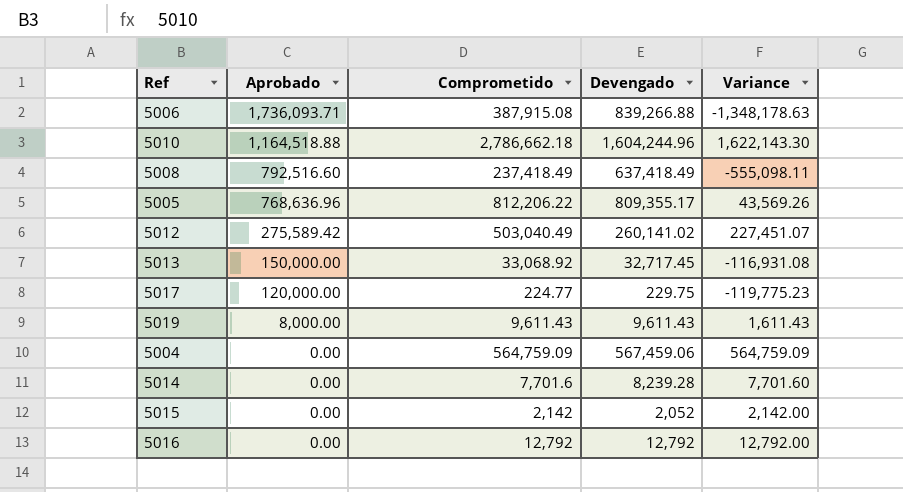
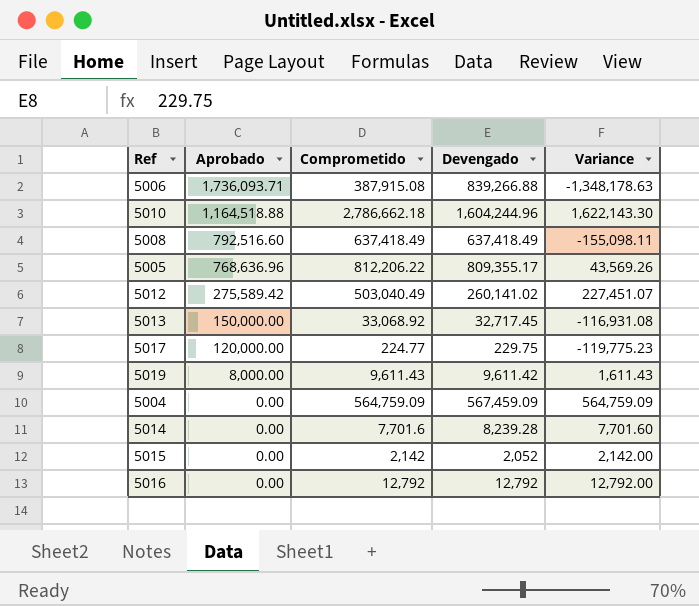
5008 | Comprometido: 237,418.49 -> 637,418.49
5008 | Variance: -555,098.11 -> -155,098.11
5019 | Devengado: 9,611.43 -> 9,611.42
5004 | Devengado: 567,459.06 -> 567,459.09

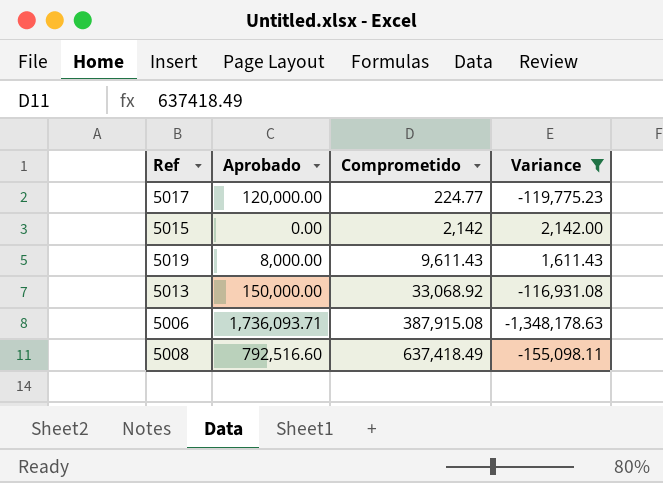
filter: none -> Variance <= 2,142.00
row order: Aprobado descending -> Comprometido ascending
column Devengado | position: 4 -> none

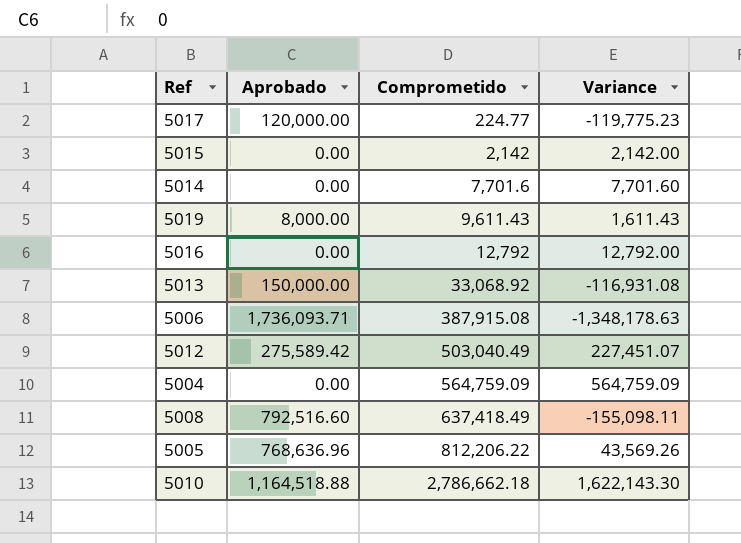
filter: Variance <= 2,142.00 -> none

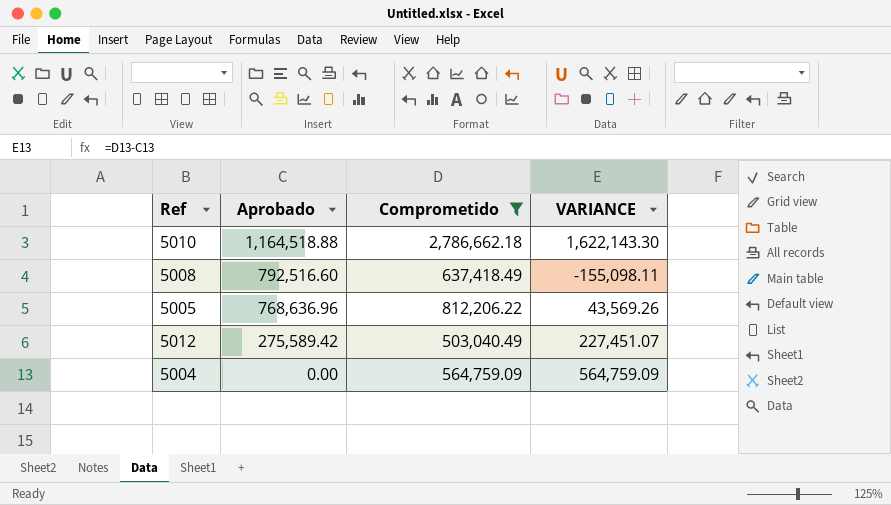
filter: none -> Comprometido >= 503,040.49
row order: Comprometido ascending -> Aprobado descending
column name: Variance -> VARIANCE

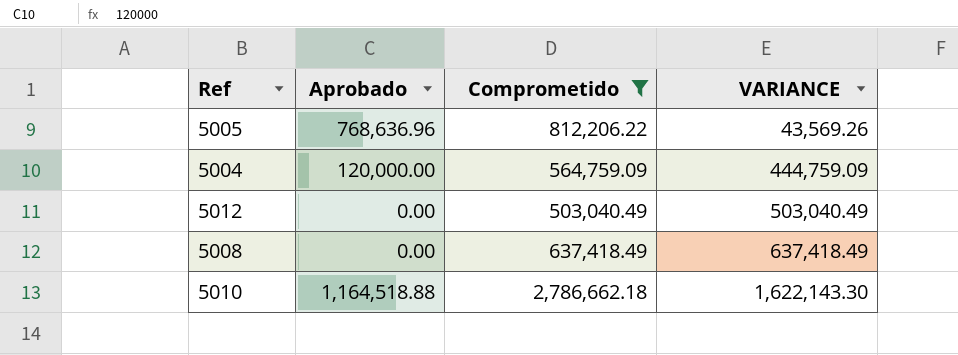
row order: Aprobado descending -> VARIANCE ascending
5004 | Aprobado: 0.00 -> 120,000.00
5004 | VARIANCE: 564,759.09 -> 444,759.09
5012 | Aprobado: 275,589.42 -> 0.00
5012 | VARIANCE: 227,451.07 -> 503,040.49
5008 | Aprobado: 792,516.60 -> 0.00
5008 | VARIANCE: -155,098.11 -> 637,418.49

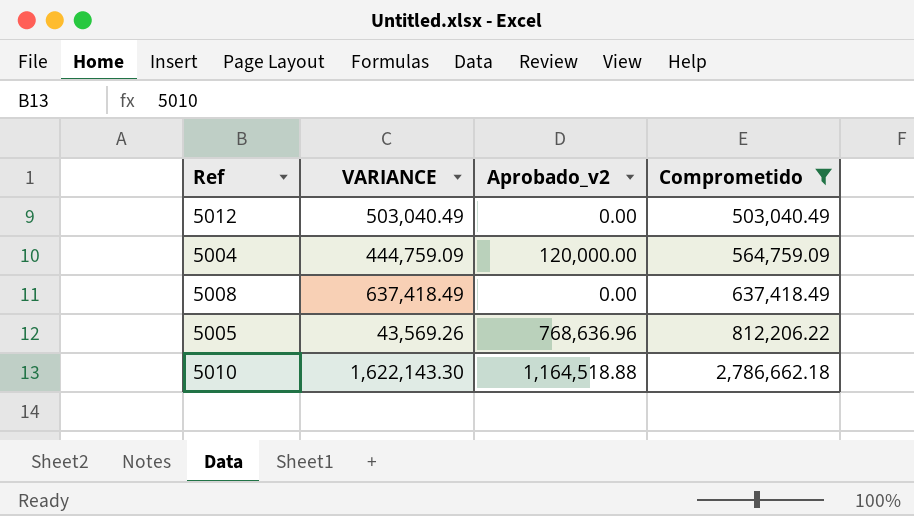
row order: VARIANCE ascending -> Comprometido ascending
column VARIANCE | position: 4 -> 2
column name: Aprobado -> Aprobado_v2

